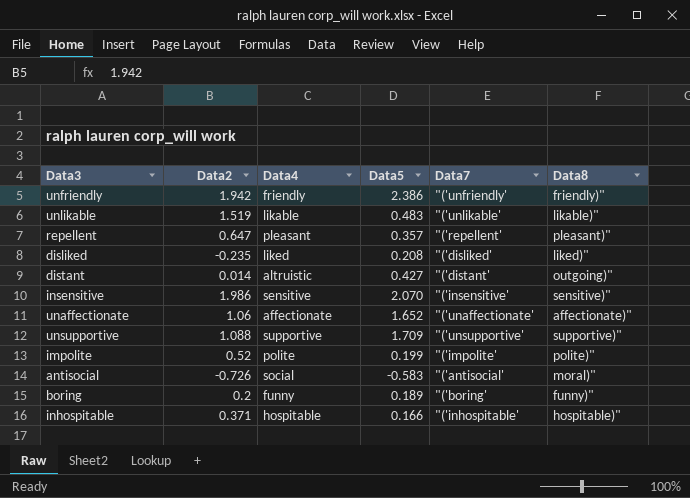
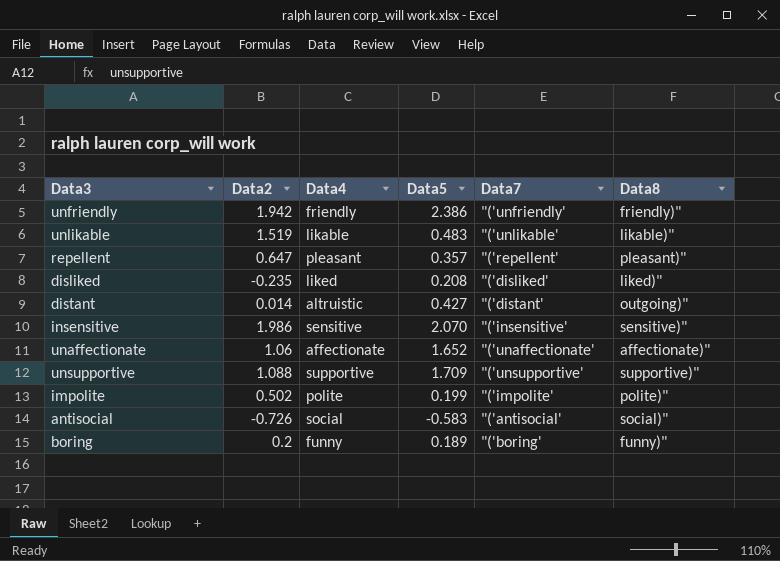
row inhospitable: 0.371 | hospitable | 0.166 | "('inhospitable' | hospitable)" -> none
impolite | Data2: 0.52 -> 0.502
antisocial | Data8: moral)" -> social)"

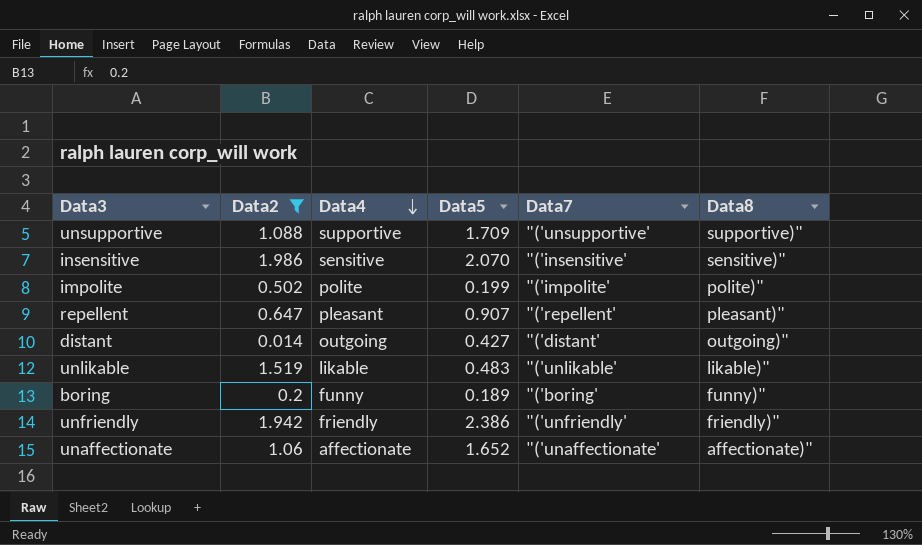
filter: none -> Data2 >= 0.014
row order: none -> Data4 descending
repellent | Data5: 0.357 -> 0.907
distant | Data4: altruistic -> outgoing

